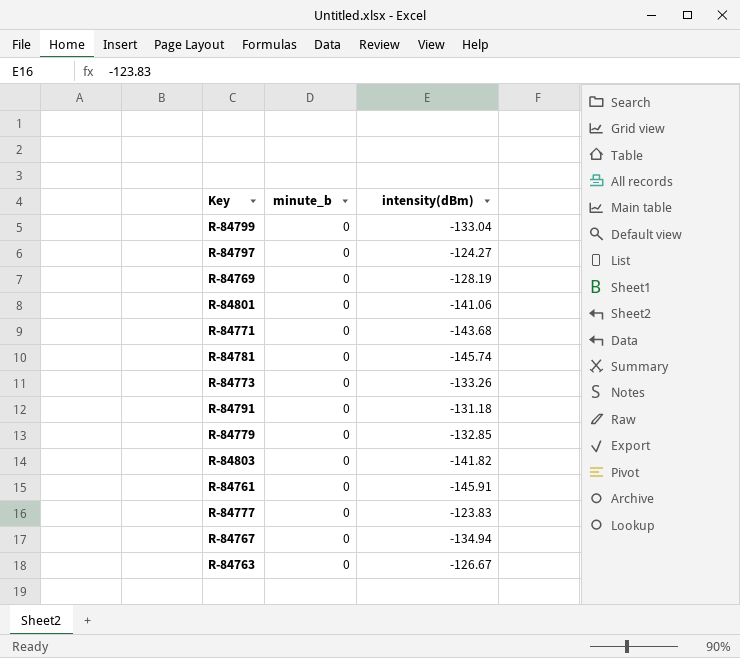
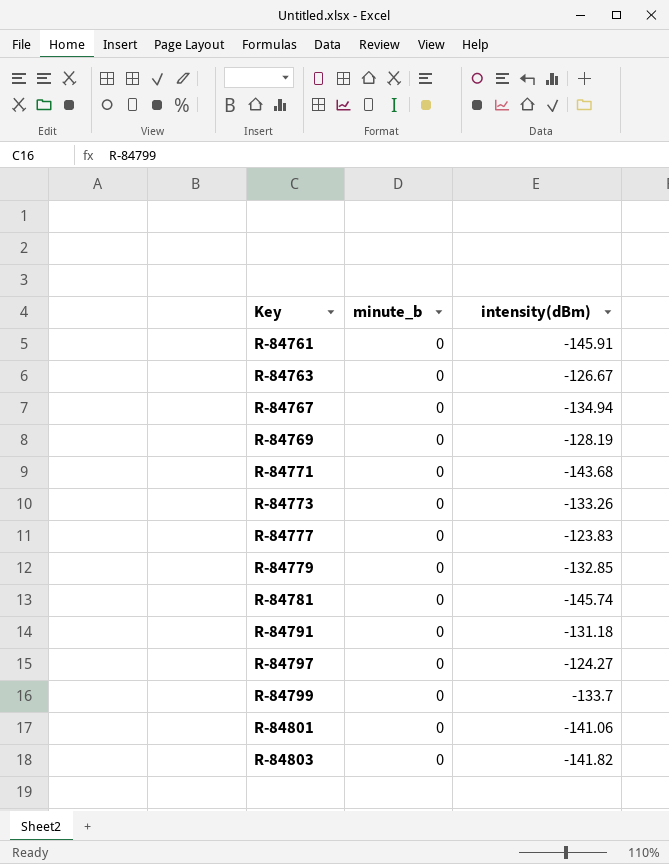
row order: none -> Key ascending
R-84799 | intensity(dBm): -133.04 -> -133.7

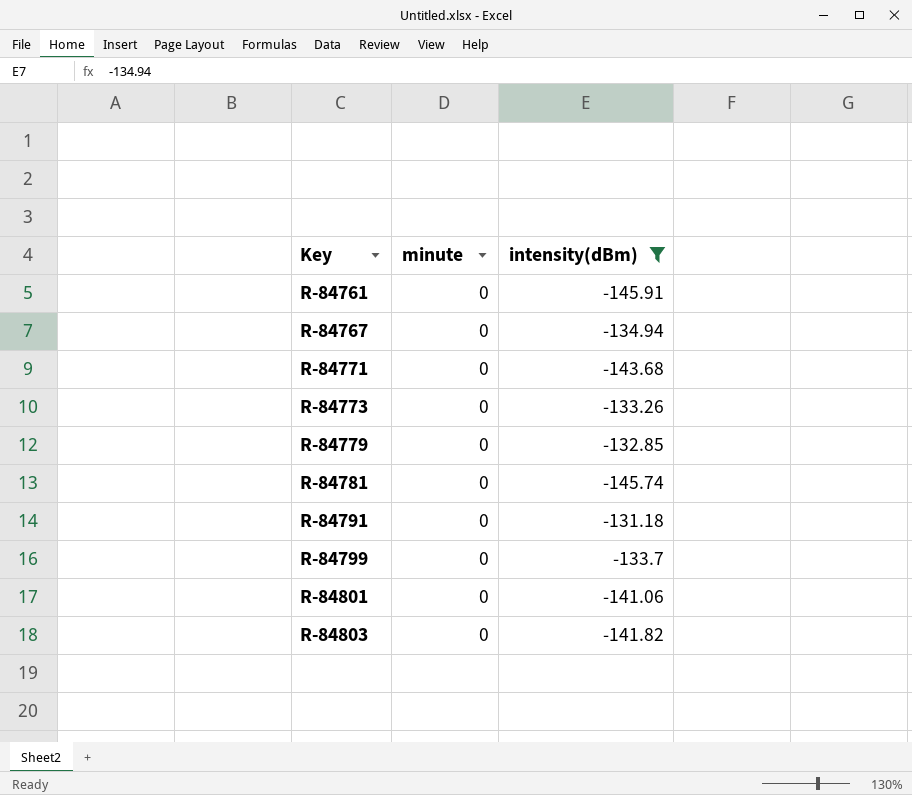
filter: none -> intensity(dBm) <= -131.18
column name: minute_b -> minute

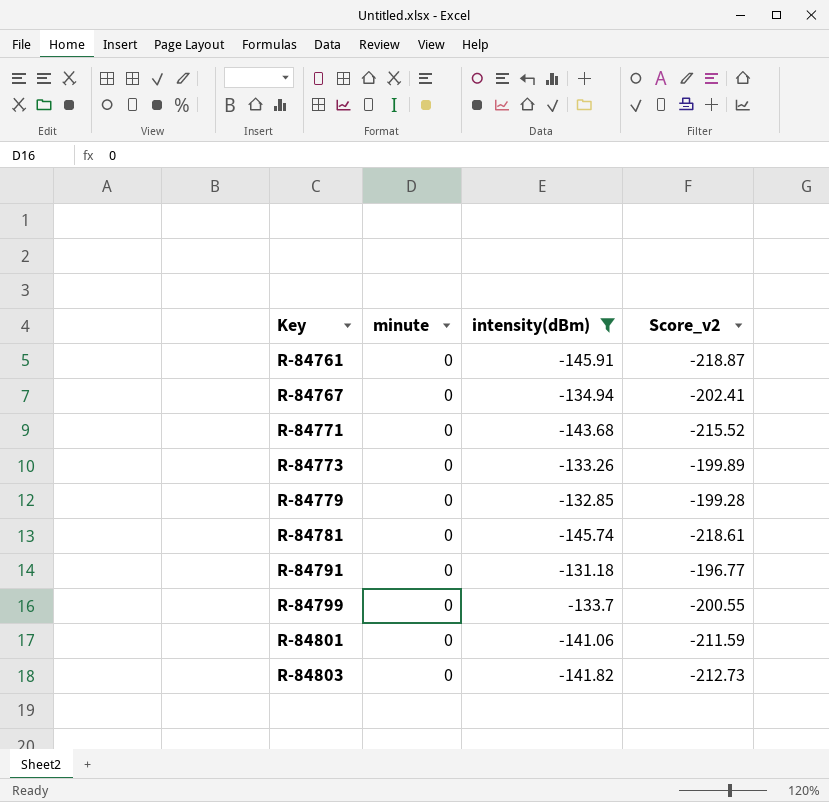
column Score_v2 | formula: none -> [intensity(dBm)] * 1.5

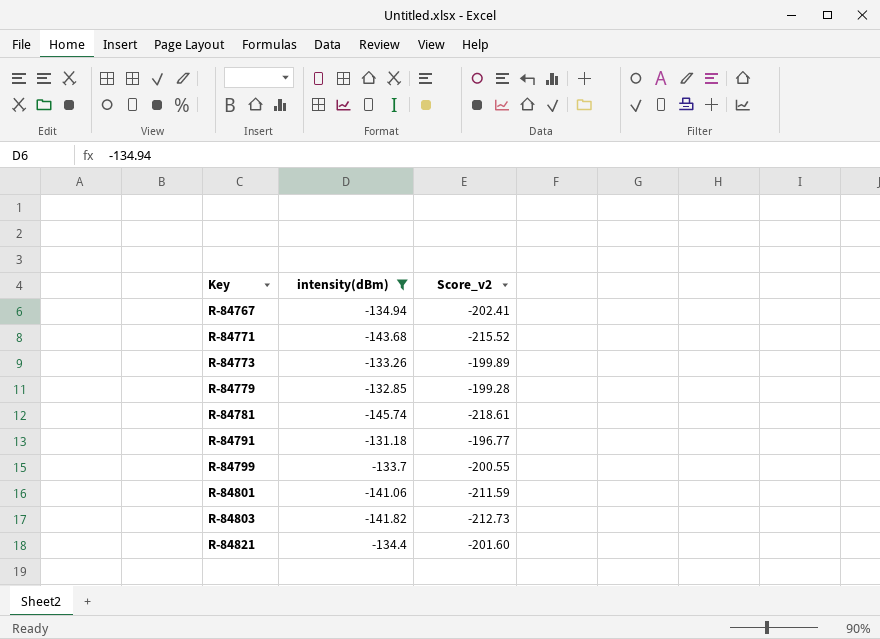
column minute | position: 2 -> none
row R-84761: 0 | -145.91 | -218.87 -> none
row R-84821: none -> -134.4 | -201.60

